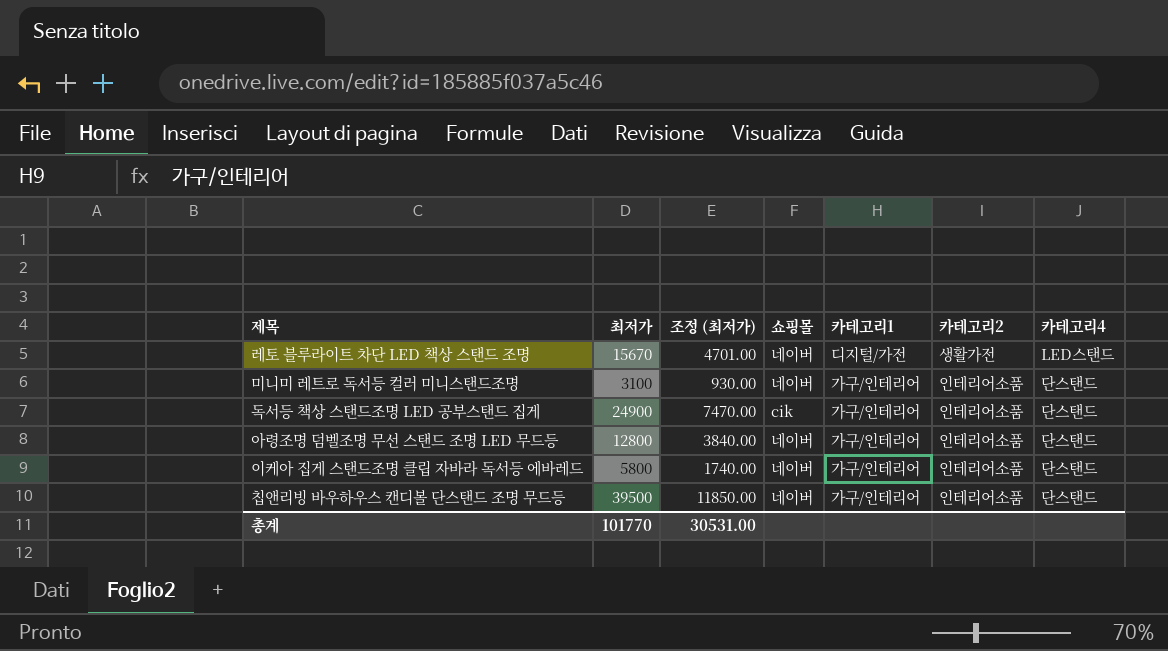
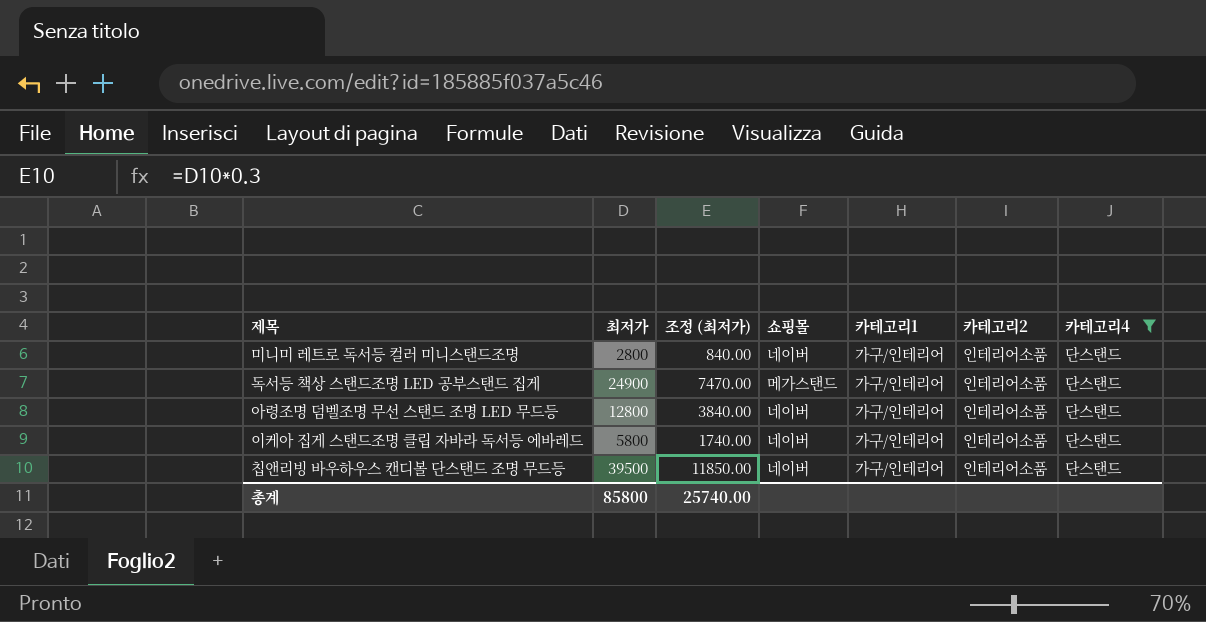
filter: none -> 카테고리4 = 단스탠드
미니미 레트로 독서등 컬러 미니스탠드조명 | 최저가: 3100 -> 2800
미니미 레트로 독서등 컬러 미니스탠드조명 | 조정 (최저가): 930.00 -> 840.00
독서등 책상 스탠드조명 LED 공부스탠드 집게 | 쇼핑몰: cik -> 메가스탠드
총계 | 최저가: 101770 -> 85800
총계 | 조정 (최저가): 30531.00 -> 25740.00

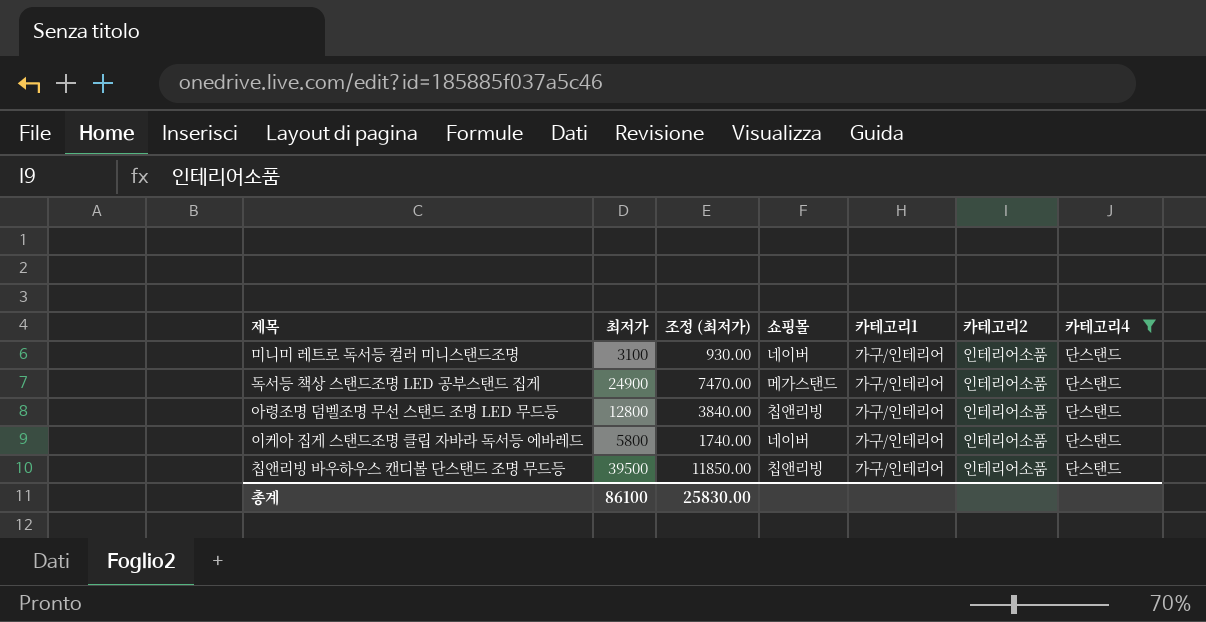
미니미 레트로 독서등 컬러 미니스탠드조명 | 최저가: 2800 -> 3100
미니미 레트로 독서등 컬러 미니스탠드조명 | 조정 (최저가): 840.00 -> 930.00
아령조명 덤벨조명 무선 스탠드 조명 LED 무드등 | 쇼핑몰: 네이버 -> 칩앤리빙
칩앤리빙 바우하우스 캔디볼 단스탠드 조명 무드등 | 쇼핑몰: 네이버 -> 칩앤리빙
총계 | 최저가: 85800 -> 86100
총계 | 조정 (최저가): 25740.00 -> 25830.00

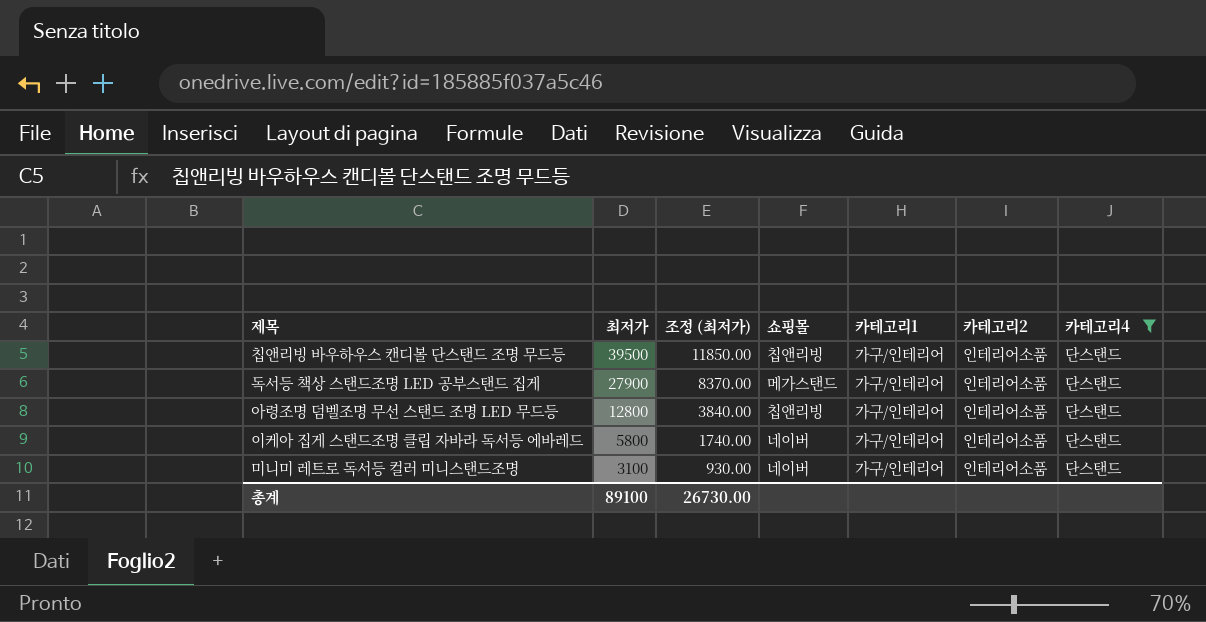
row order: none -> 최저가 descending
독서등 책상 스탠드조명 LED 공부스탠드 집게 | 최저가: 24900 -> 27900
독서등 책상 스탠드조명 LED 공부스탠드 집게 | 조정 (최저가): 7470.00 -> 8370.00
총계 | 최저가: 86100 -> 89100
총계 | 조정 (최저가): 25830.00 -> 26730.00

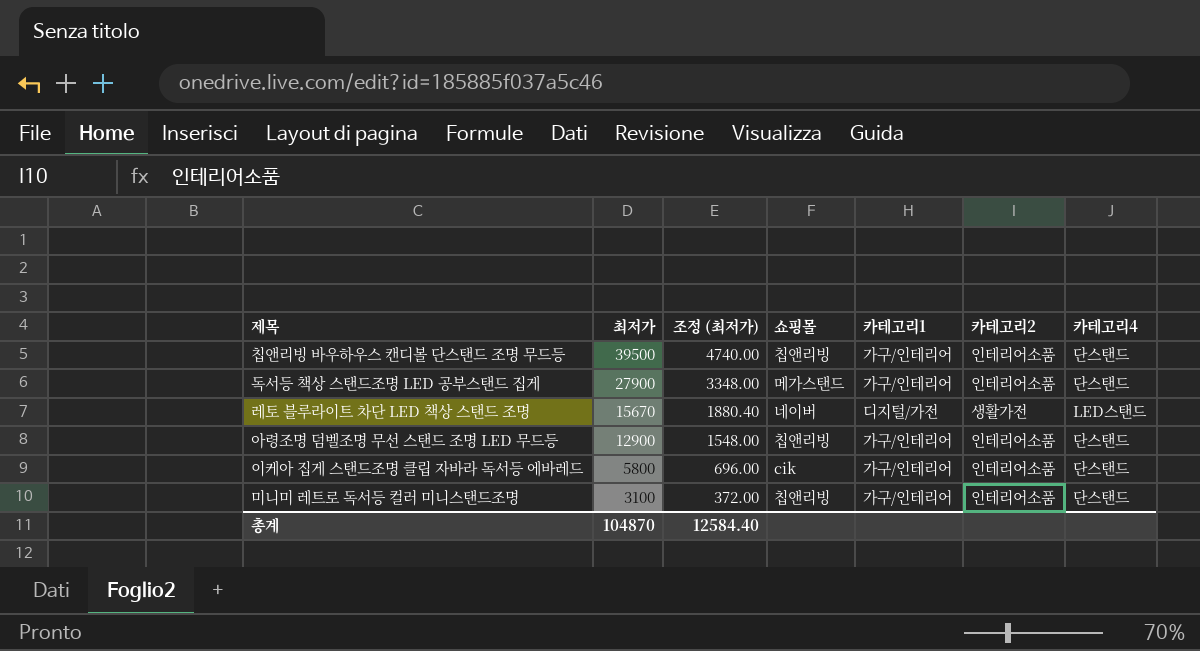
filter: 카테고리4 = 단스탠드 -> none
column 조정 (최저가) | formula: [최저가] * 0.3 -> [최저가] * 0.12
아령조명 덤벨조명 무선 스탠드 조명 LED 무드등 | 최저가: 12800 -> 12900
이케아 집게 스탠드조명 클립 자바라 독서등 에바레드 | 쇼핑몰: 네이버 -> cik
미니미 레트로 독서등 컬러 미니스탠드조명 | 쇼핑몰: 네이버 -> 칩앤리빙
총계 | 최저가: 89100 -> 104870
총계 | 조정 (최저가): 26730.00 -> 12584.40

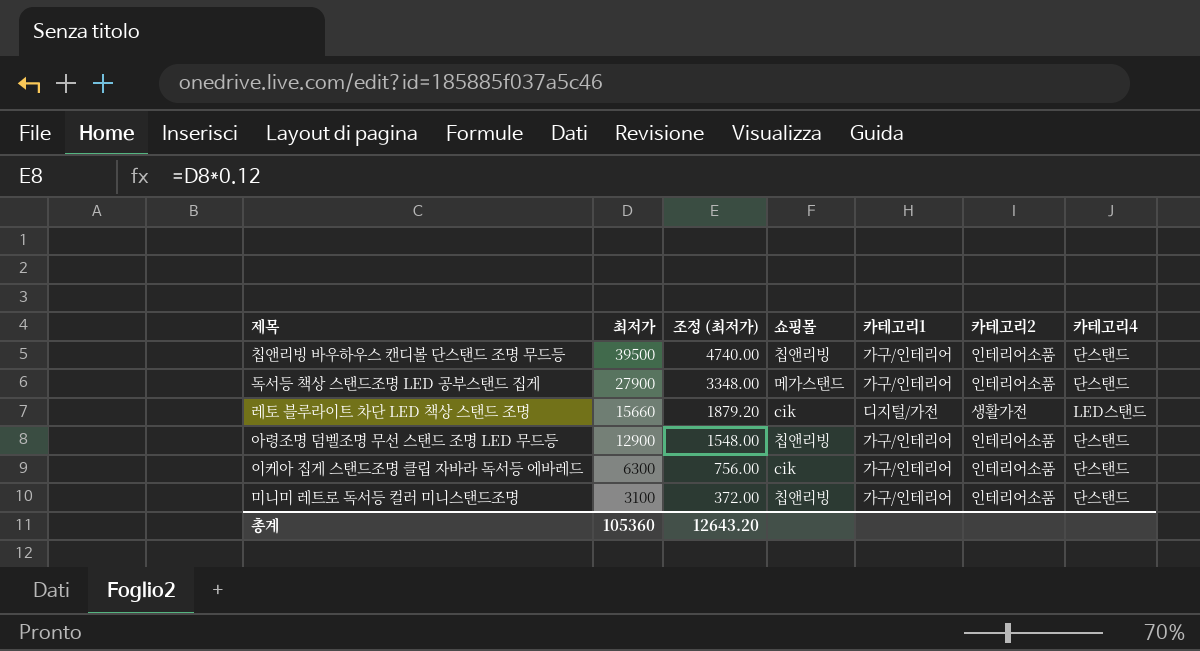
레토 블루라이트 차단 LED 책상 스탠드 조명 | 최저가: 15670 -> 15660
레토 블루라이트 차단 LED 책상 스탠드 조명 | 조정 (최저가): 1880.40 -> 1879.20
레토 블루라이트 차단 LED 책상 스탠드 조명 | 쇼핑몰: 네이버 -> cik
이케아 집게 스탠드조명 클립 자바라 독서등 에바레드 | 최저가: 5800 -> 6300
이케아 집게 스탠드조명 클립 자바라 독서등 에바레드 | 조정 (최저가): 696.00 -> 756.00
총계 | 최저가: 104870 -> 105360
총계 | 조정 (최저가): 12584.40 -> 12643.20

